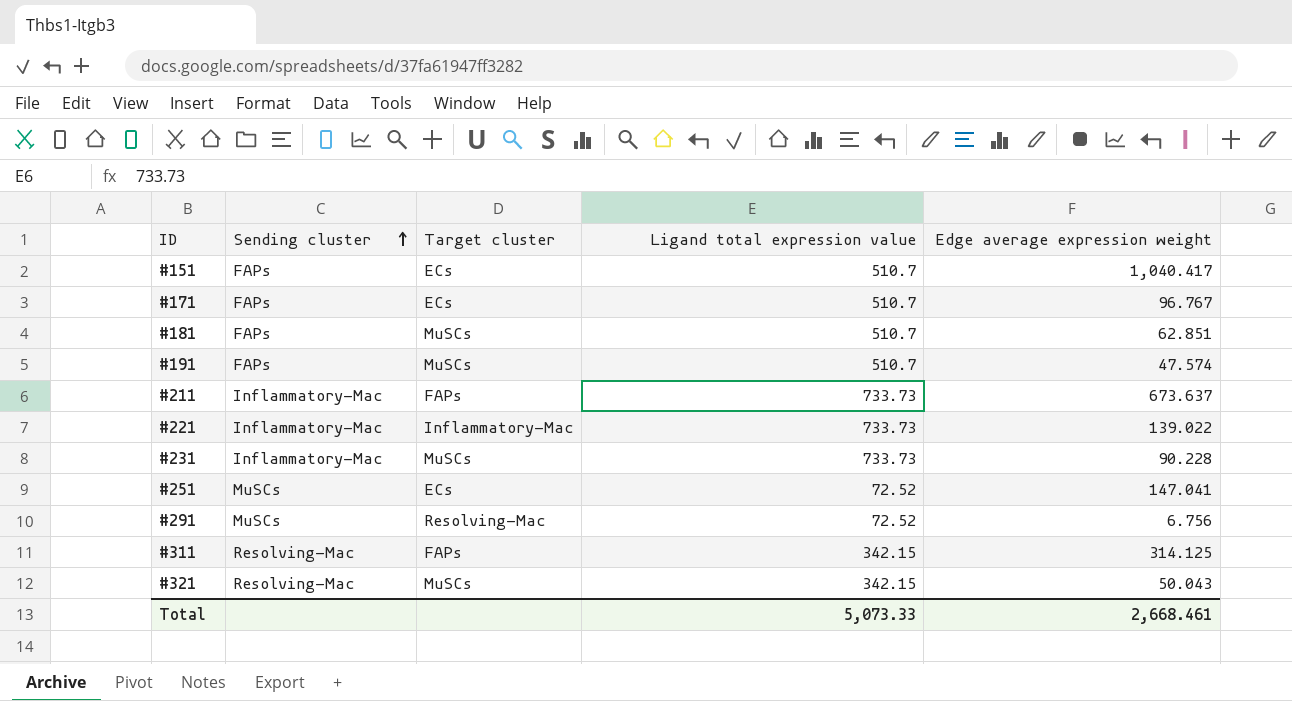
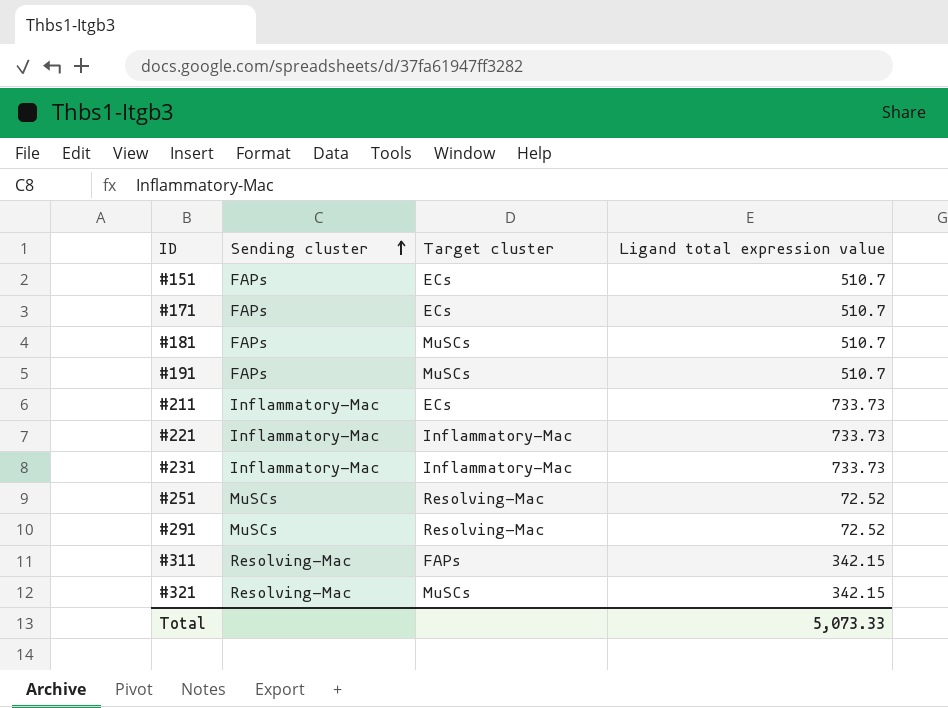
column Edge average expression weight | position: 5 -> none
#211 | Target cluster: FAPs -> ECs
#231 | Target cluster: MuSCs -> Inflammatory-Mac
#251 | Target cluster: ECs -> Resolving-Mac

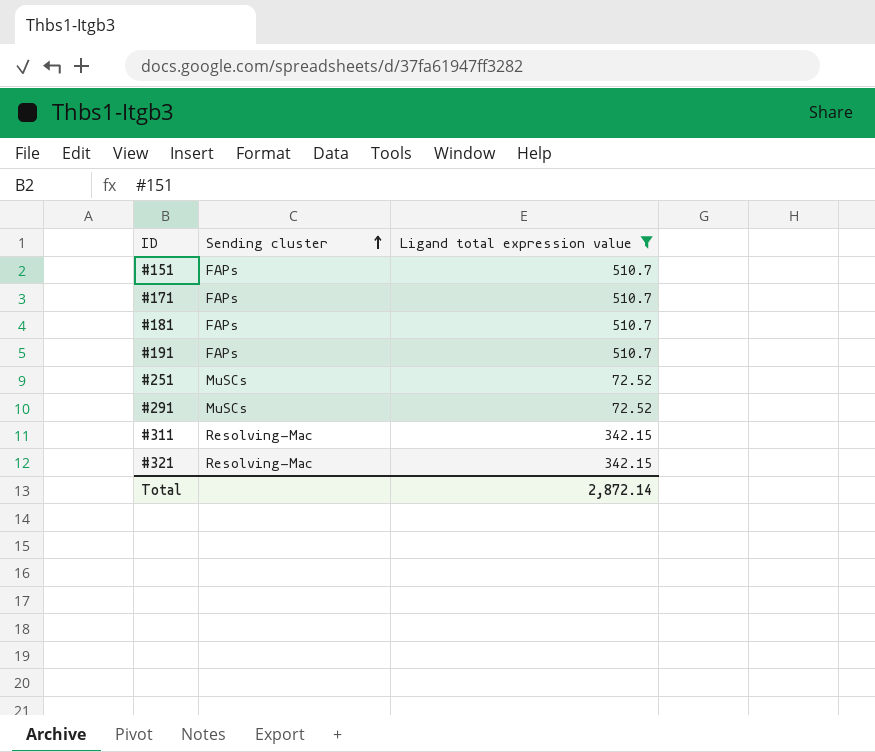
filter: none -> Ligand total expression value != 733.73
column Target cluster | position: 3 -> none
Total | Ligand total expression value: 5,073.33 -> 2,872.14

